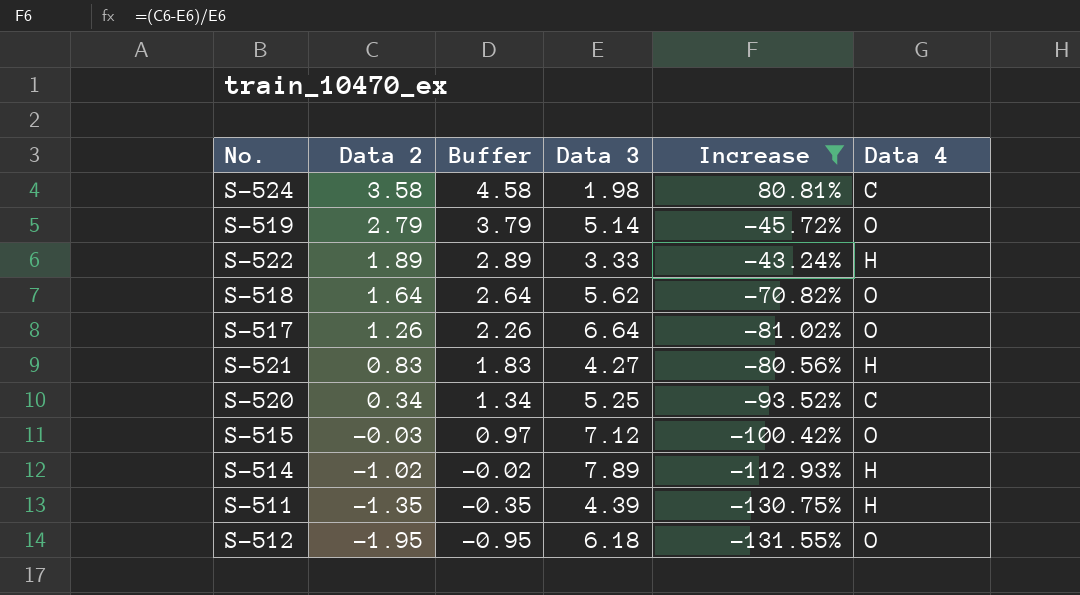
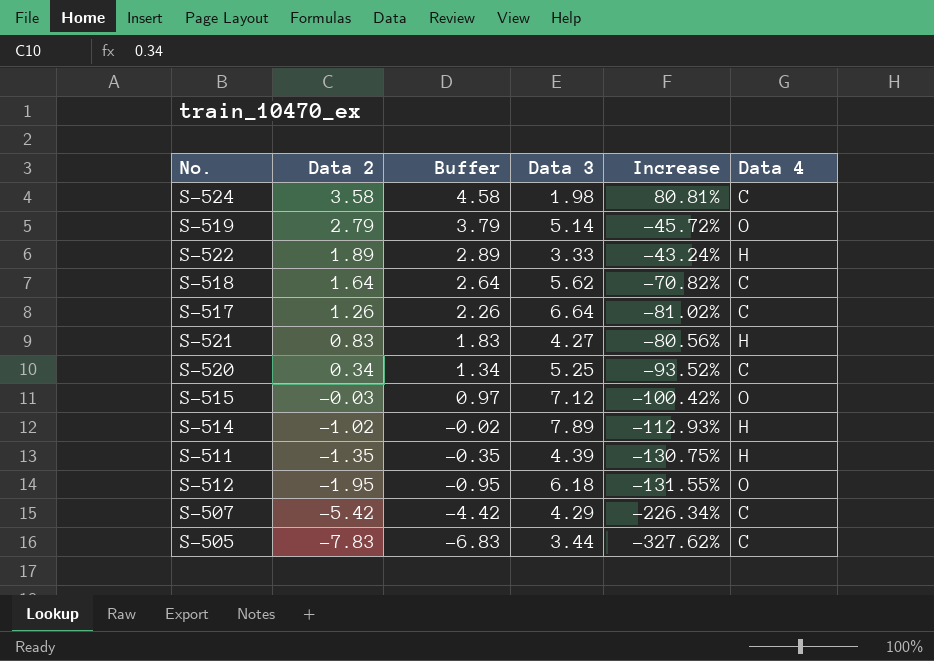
filter: Increase >= -131.55% -> none
S-518 | Data 4: O -> C
S-517 | Data 4: O -> C

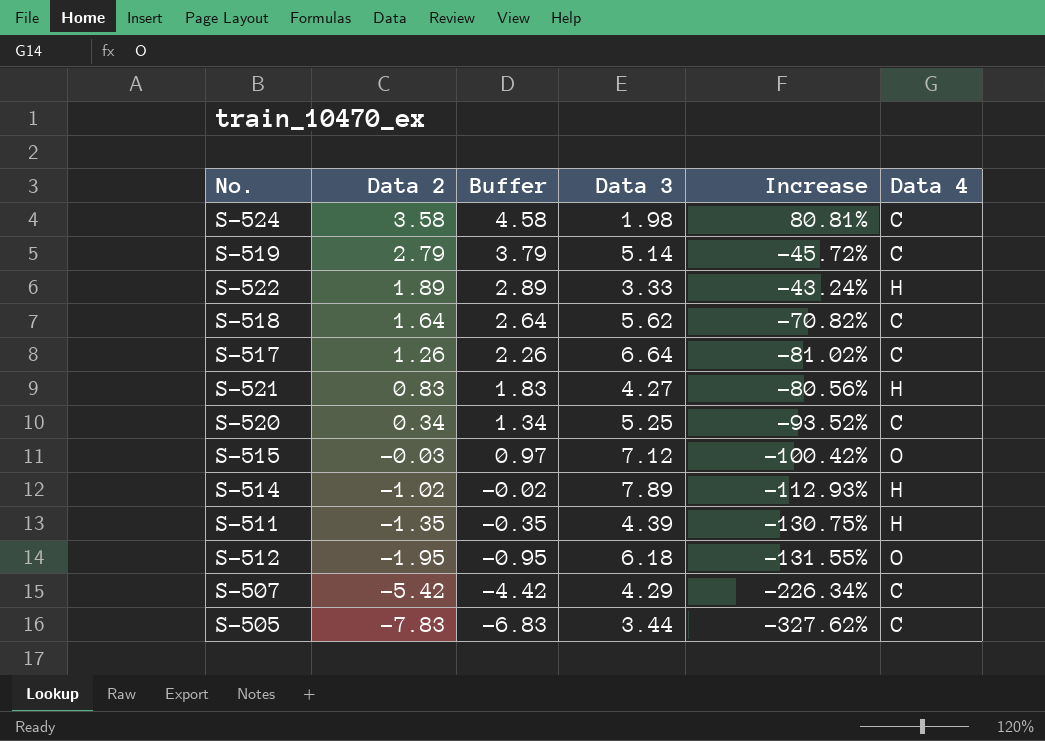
S-519 | Data 4: O -> C

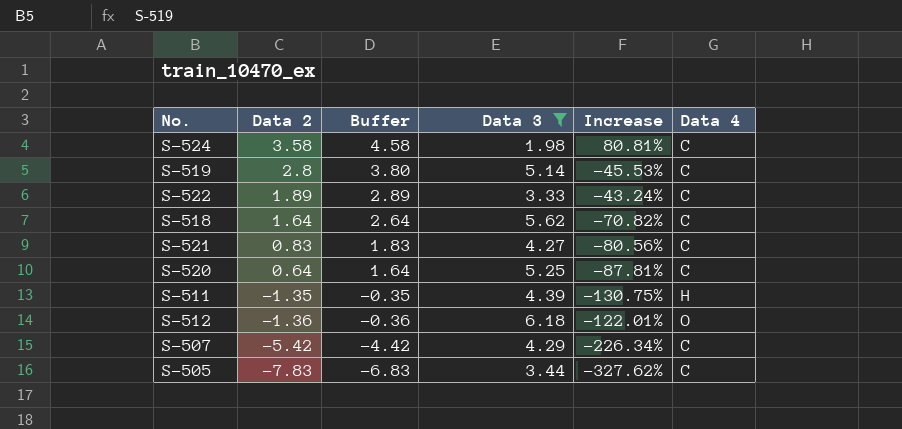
filter: none -> Data 3 <= 6.18
S-519 | Data 2: 2.79 -> 2.8
S-519 | Buffer: 3.79 -> 3.80
S-519 | Increase: -45.72% -> -45.53%
S-522 | Data 4: H -> C
S-521 | Data 4: H -> C
S-520 | Data 2: 0.34 -> 0.64
S-520 | Buffer: 1.34 -> 1.64
S-520 | Increase: -93.52% -> -87.81%
S-512 | Data 2: -1.95 -> -1.36
S-512 | Buffer: -0.95 -> -0.36
S-512 | Increase: -131.55% -> -122.01%

